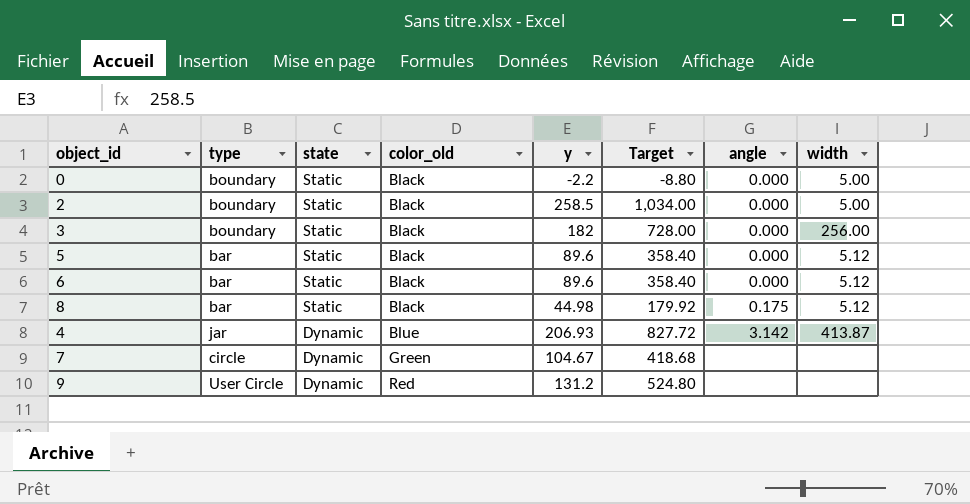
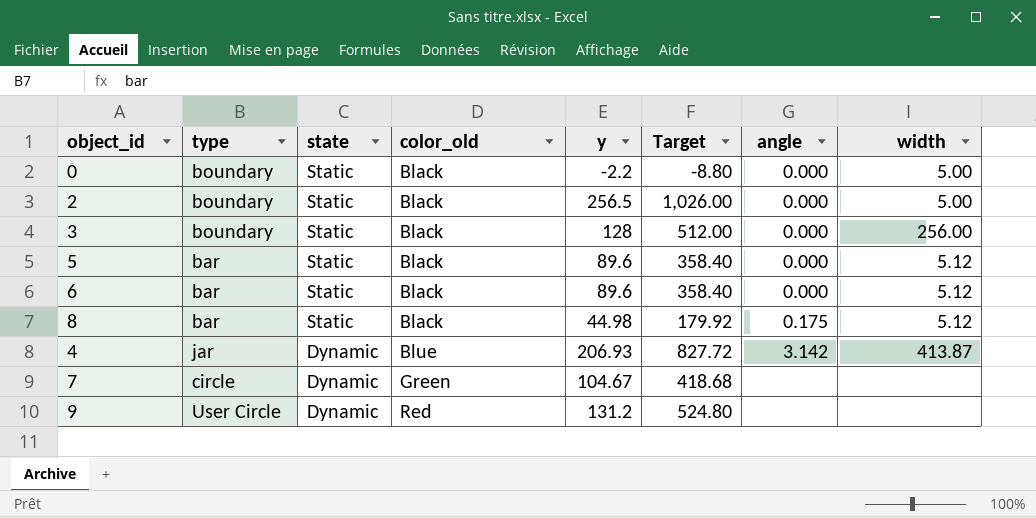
2 | y: 258.5 -> 256.5
2 | Target: 1,034.00 -> 1,026.00
3 | y: 182 -> 128
3 | Target: 728.00 -> 512.00

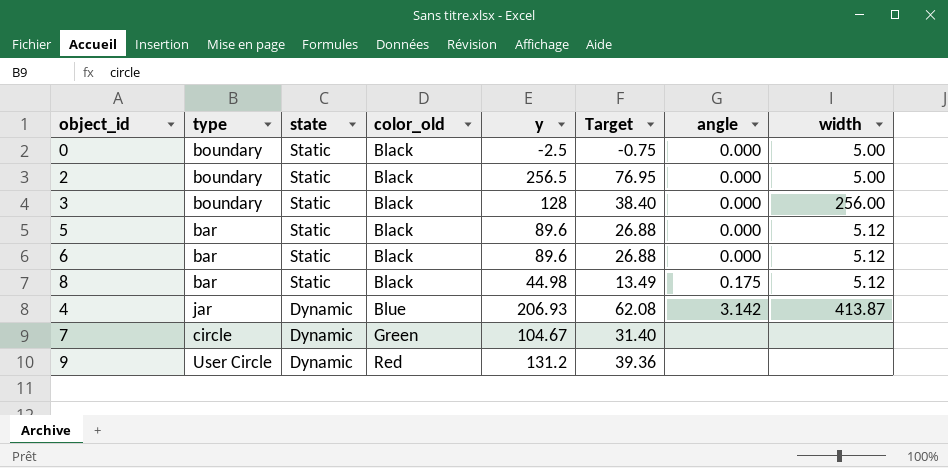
column Target | formula: [y] * 4 -> [y] * 0.3
0 | y: -2.2 -> -2.5

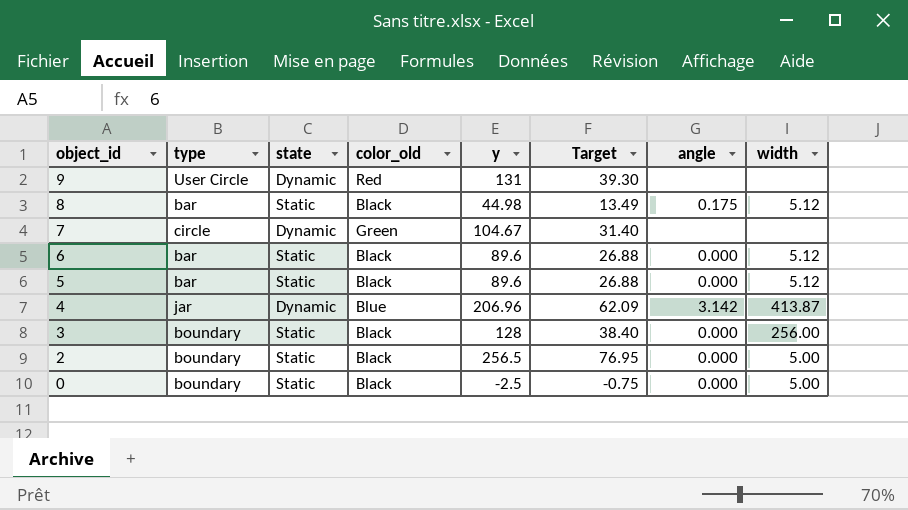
row order: state descending -> object_id descending
9 | y: 131.2 -> 131
9 | Target: 39.36 -> 39.30
4 | y: 206.93 -> 206.96
4 | Target: 62.08 -> 62.09

